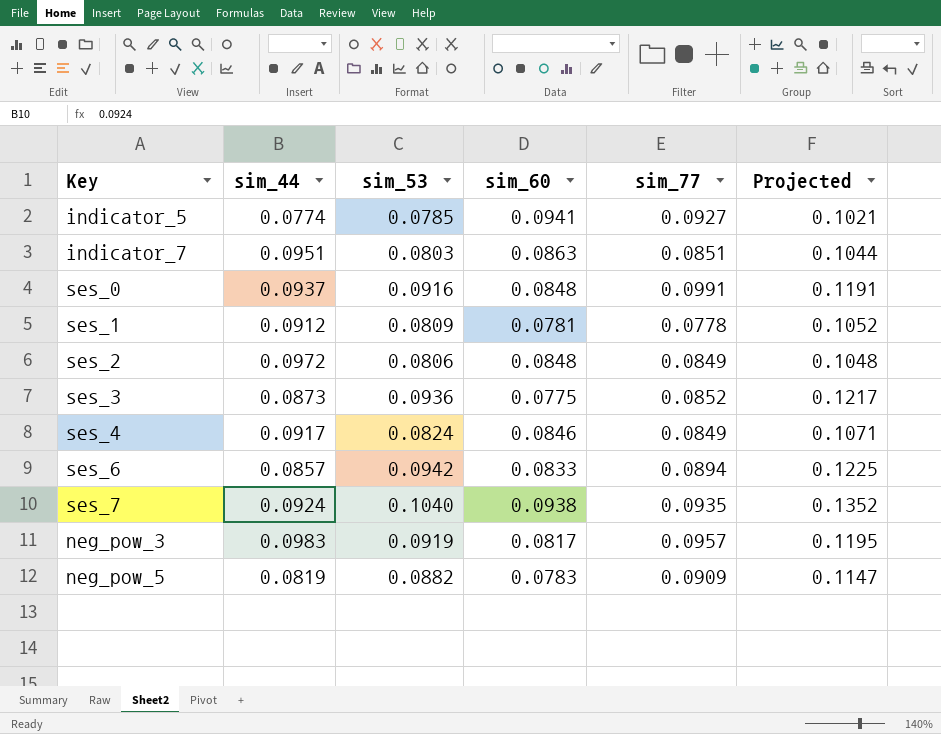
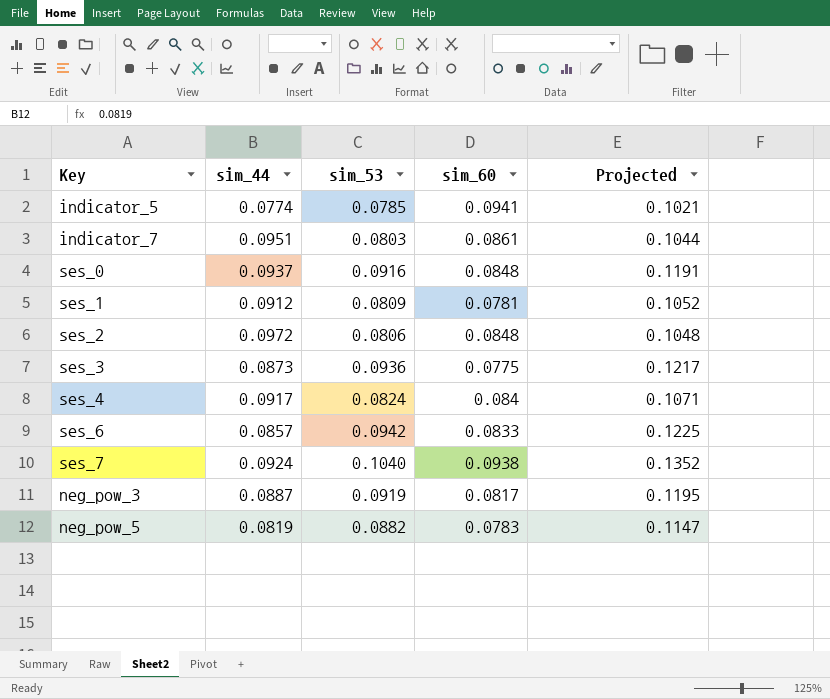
column sim_77 | position: 5 -> none
indicator_7 | sim_60: 0.0863 -> 0.0861
ses_4 | sim_60: 0.0846 -> 0.084
neg_pow_3 | sim_44: 0.0983 -> 0.0887

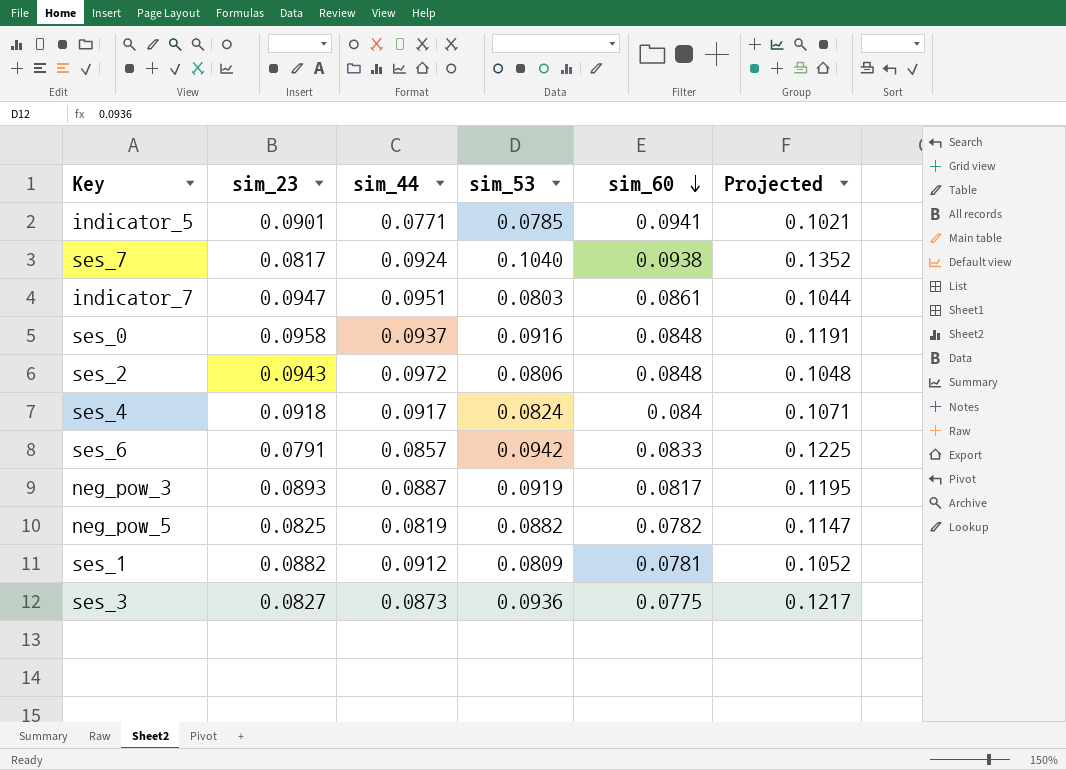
row order: none -> sim_60 descending
column sim_23 | position: none -> 2
indicator_5 | sim_44: 0.0774 -> 0.0771
neg_pow_5 | sim_60: 0.0783 -> 0.0782

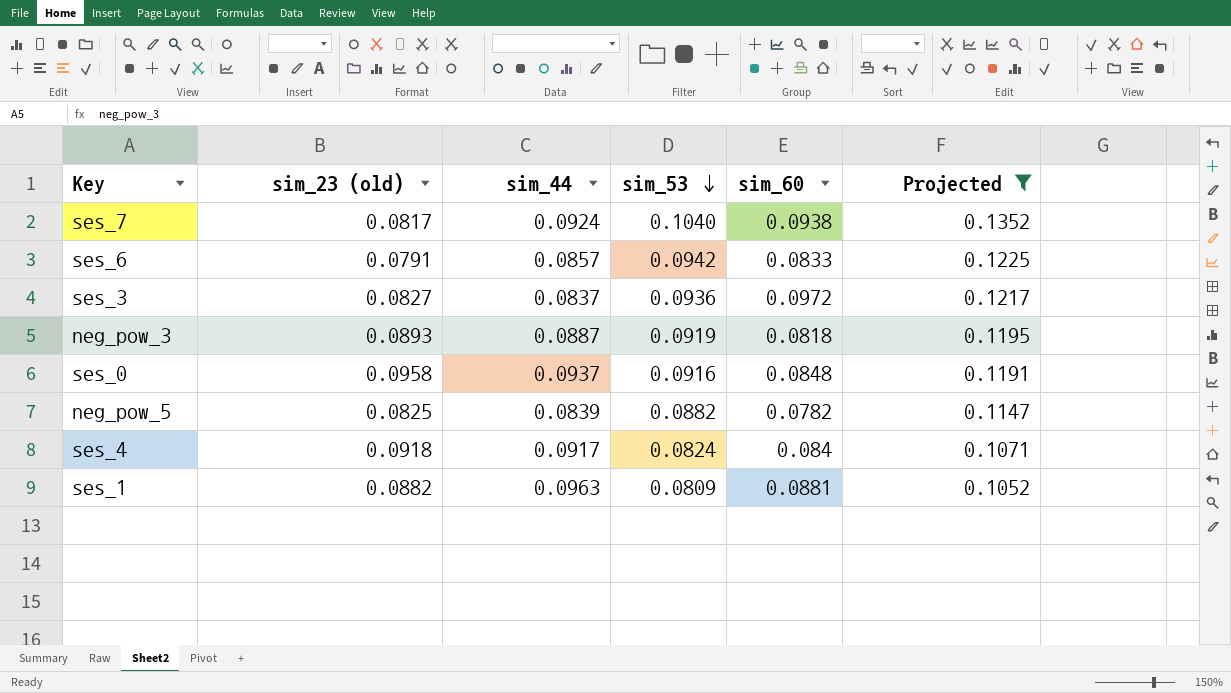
filter: none -> Projected >= 0.1052
row order: sim_60 descending -> sim_53 descending
column name: sim_23 -> sim_23 (old)
ses_3 | sim_44: 0.0873 -> 0.0837
ses_3 | sim_60: 0.0775 -> 0.0972
neg_pow_3 | sim_60: 0.0817 -> 0.0818
neg_pow_5 | sim_44: 0.0819 -> 0.0839
ses_1 | sim_44: 0.0912 -> 0.0963
ses_1 | sim_60: 0.0781 -> 0.0881

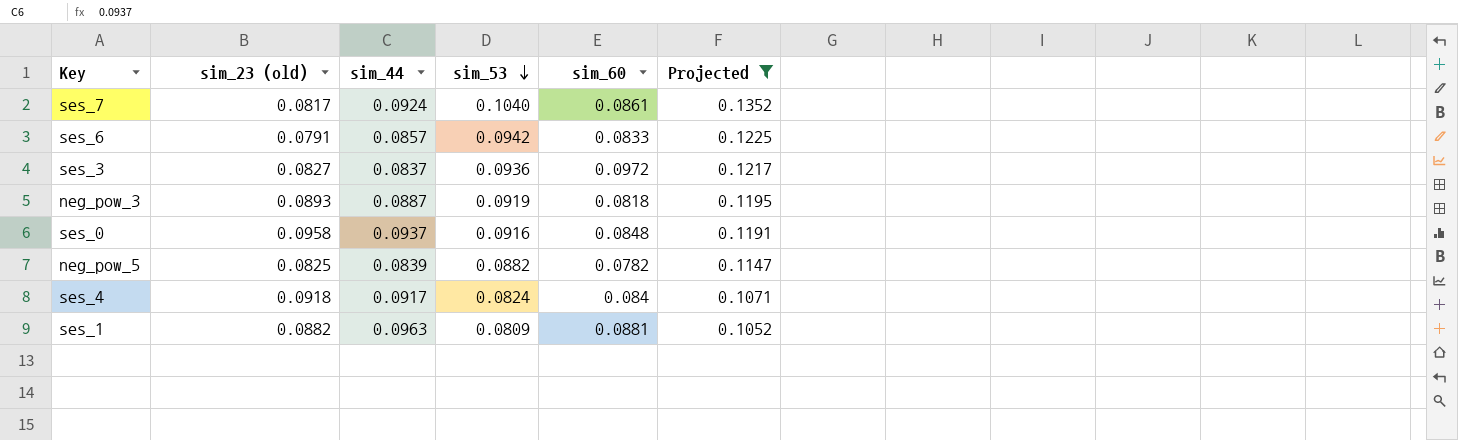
ses_7 | sim_60: 0.0938 -> 0.0861

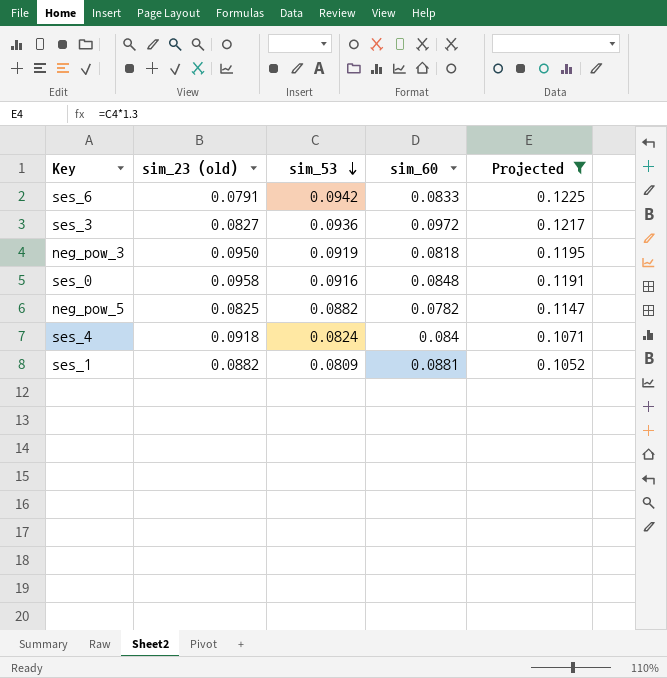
column sim_44 | position: 3 -> none
row ses_7: 0.0817 | 0.0924 | 0.1040 | 0.0861 | 0.1352 -> none
neg_pow_3 | sim_23 (old): 0.0893 -> 0.0950

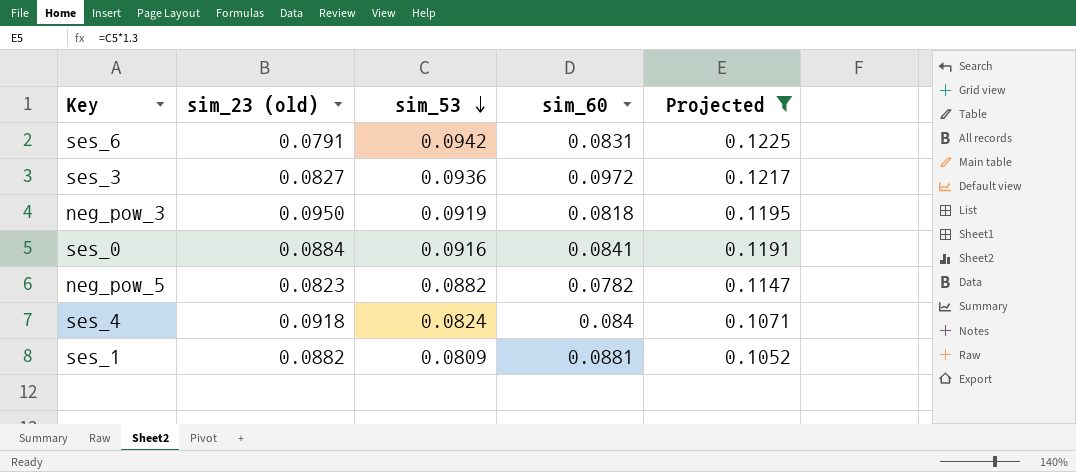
ses_6 | sim_60: 0.0833 -> 0.0831
ses_0 | sim_23 (old): 0.0958 -> 0.0884
ses_0 | sim_60: 0.0848 -> 0.0841
neg_pow_5 | sim_23 (old): 0.0825 -> 0.0823

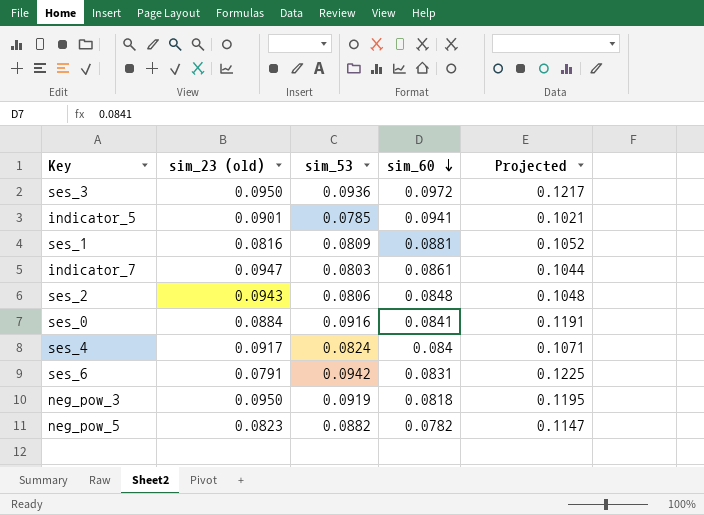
filter: Projected >= 0.1052 -> none
row order: sim_53 descending -> sim_60 descending
ses_3 | sim_23 (old): 0.0827 -> 0.0950
ses_1 | sim_23 (old): 0.0882 -> 0.0816
ses_4 | sim_23 (old): 0.0918 -> 0.0917

